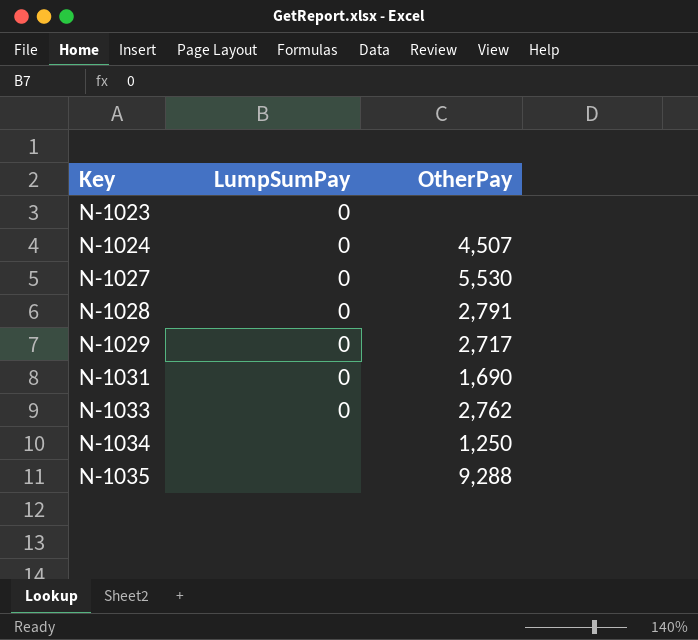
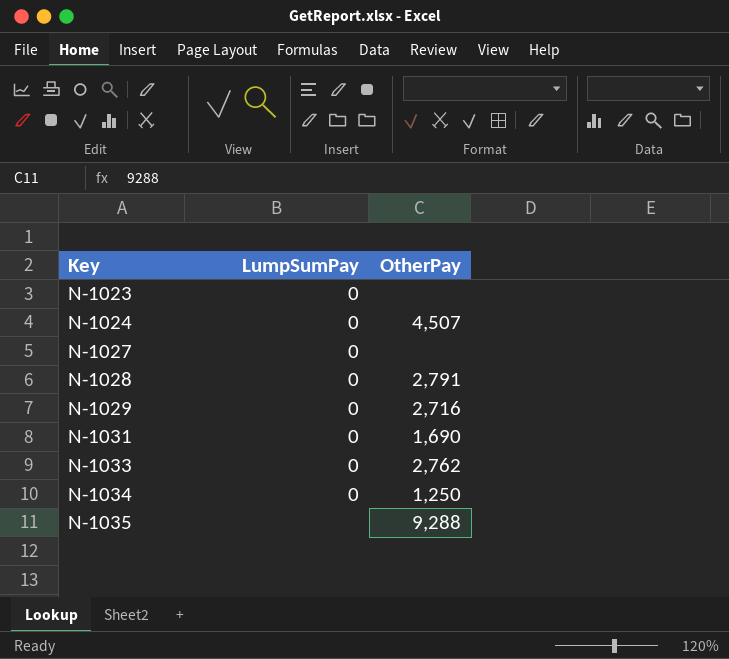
N-1027 | OtherPay: 5,530 -> none
N-1029 | OtherPay: 2,717 -> 2,716
N-1034 | LumpSumPay: none -> 0

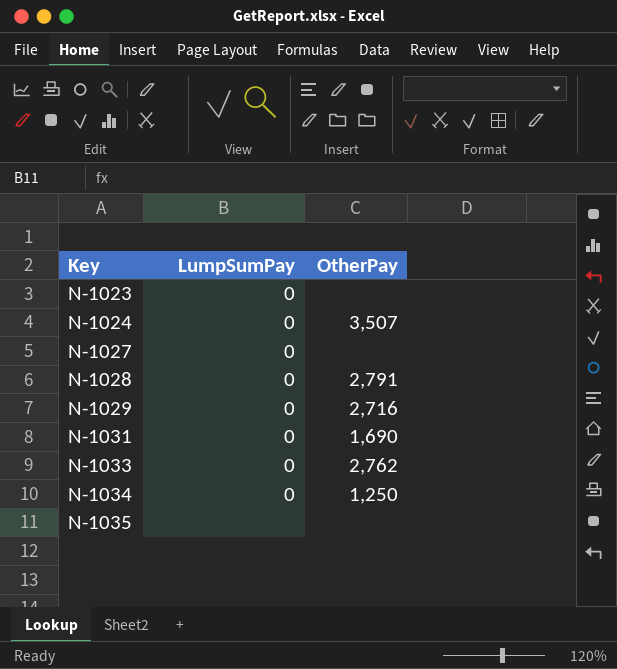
N-1024 | OtherPay: 4,507 -> 3,507
N-1035 | OtherPay: 9,288 -> none

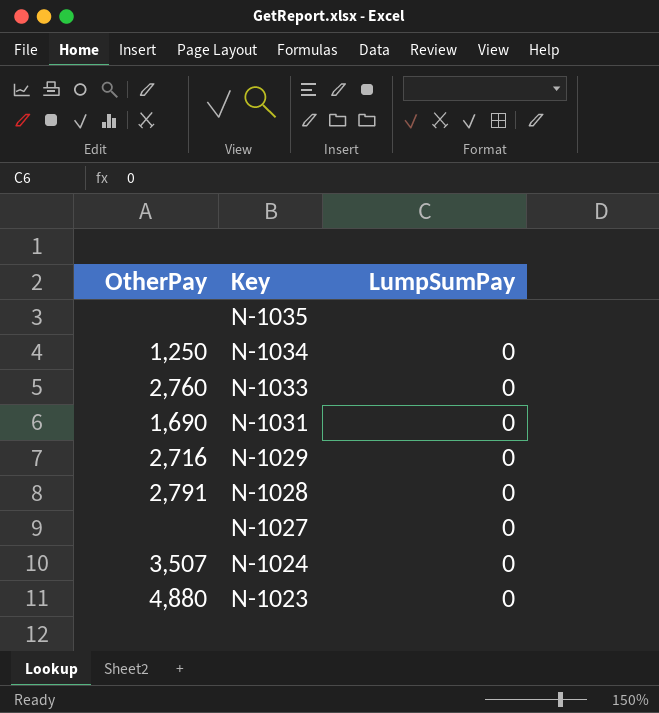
row order: Key ascending -> Key descending
column OtherPay | position: 3 -> 1
N-1033 | OtherPay: 2,762 -> 2,760
N-1023 | OtherPay: none -> 4,880

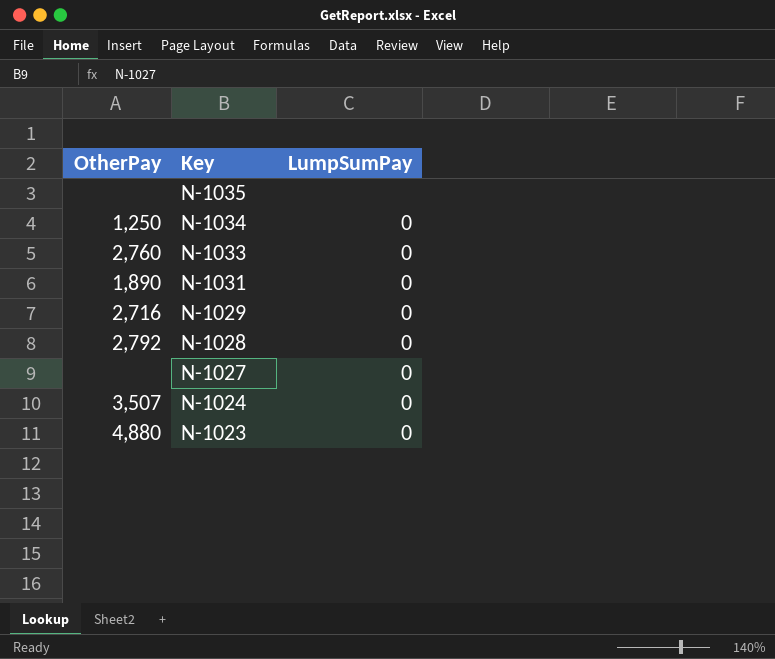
N-1031 | OtherPay: 1,690 -> 1,890
N-1028 | OtherPay: 2,791 -> 2,792

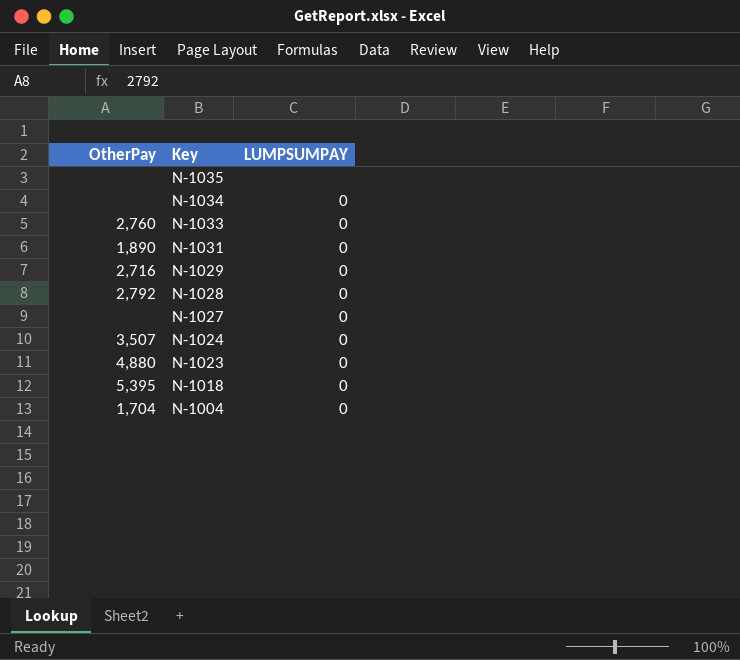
column name: LumpSumPay -> LUMPSUMPAY
N-1034 | OtherPay: 1,250 -> none
row N-1018: none -> 5,395 | 0
row N-1004: none -> 1,704 | 0

